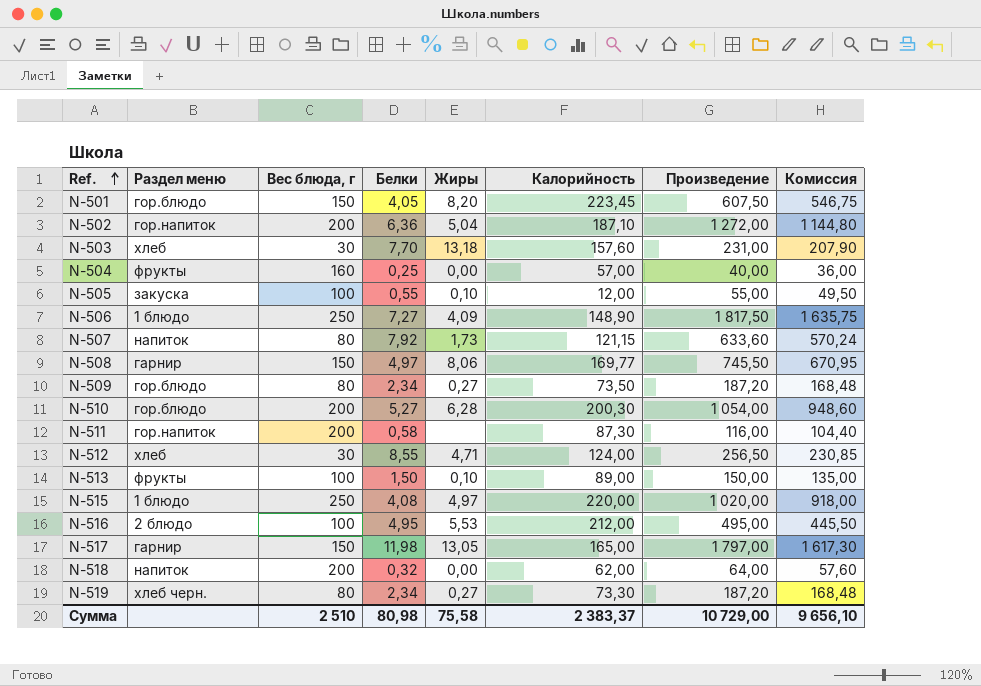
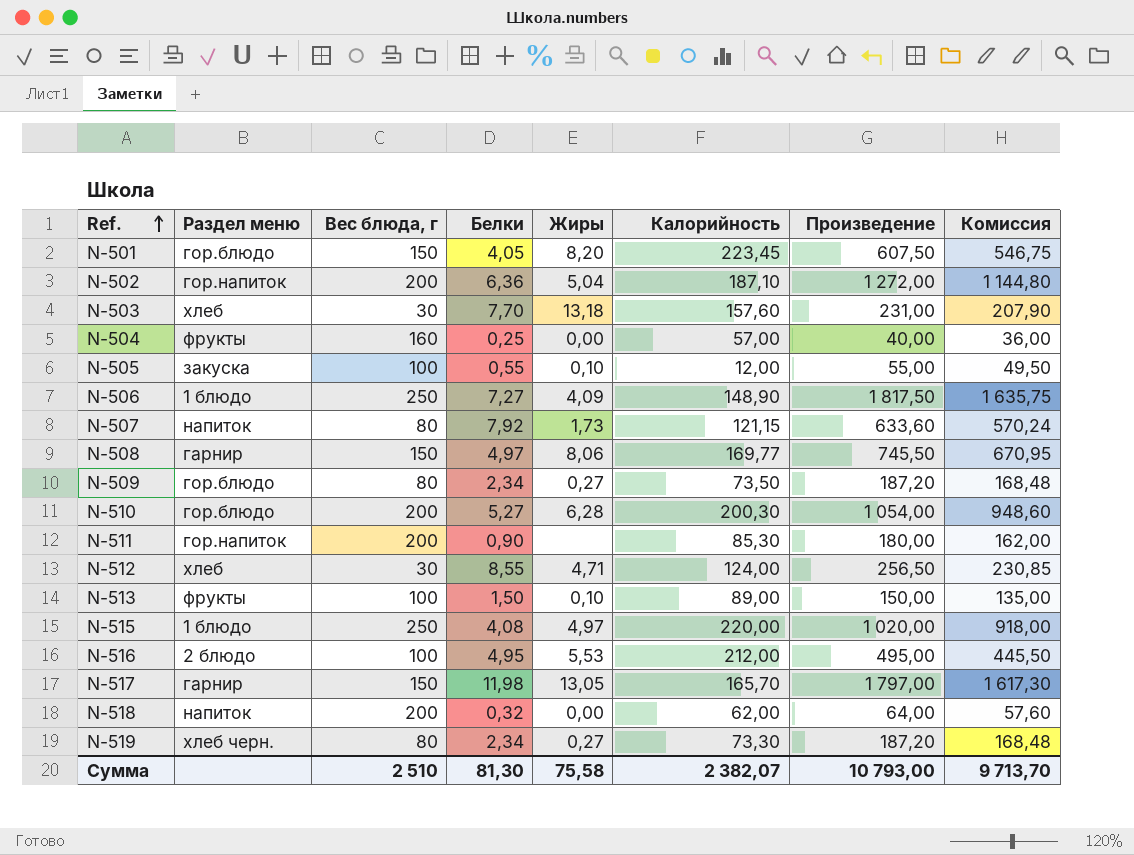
N-511 | Белки: 0,58 -> 0,90
N-511 | Калорийность: 87,30 -> 85,30
N-511 | Произведение: 116,00 -> 180,00
N-511 | Комиссия: 104,40 -> 162,00
N-517 | Калорийность: 165,00 -> 165,70
Сумма | Белки: 80,98 -> 81,30
Сумма | Калорийность: 2 383,37 -> 2 382,07
Сумма | Произведение: 10 729,00 -> 10 793,00
Сумма | Комиссия: 9 656,10 -> 9 713,70

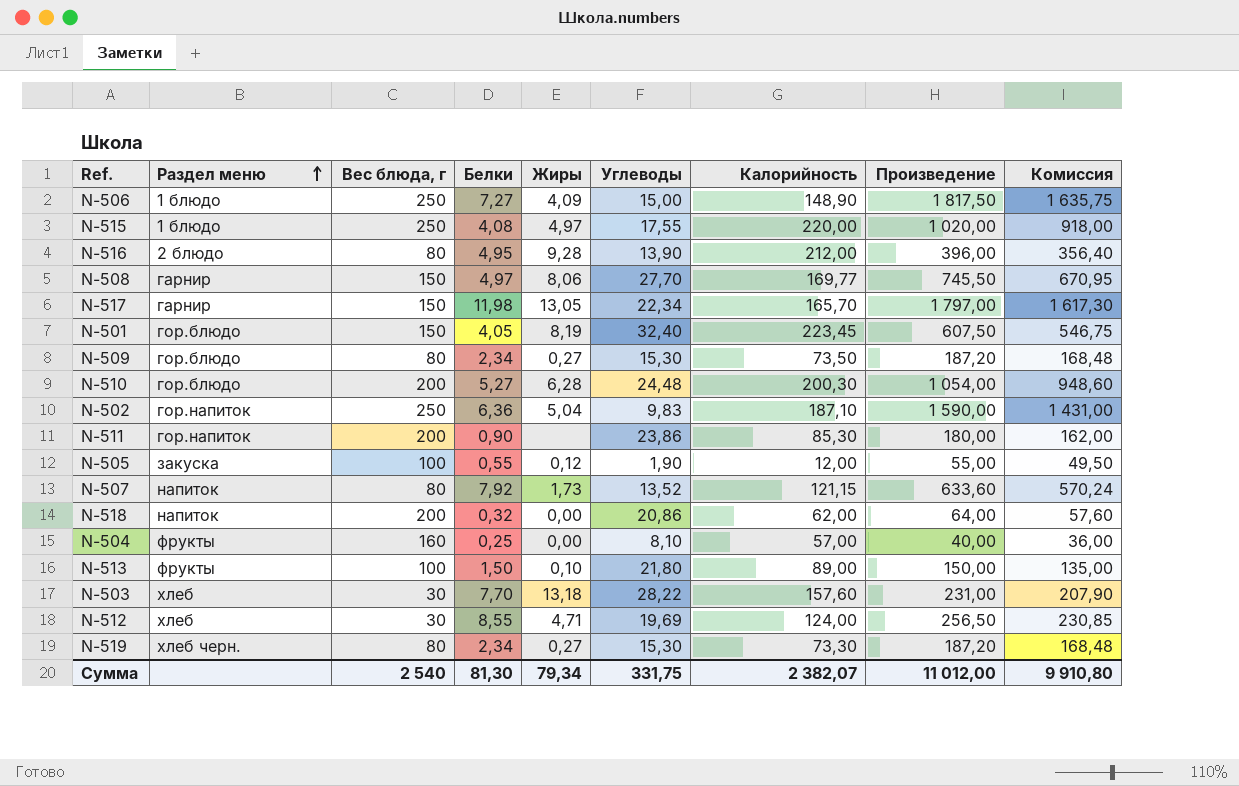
row order: Ref. ascending -> Раздел меню ascending
column Углеводы | position: none -> 6
N-516 | Вес блюда, г: 100 -> 80
N-516 | Жиры: 5,53 -> 9,28
N-516 | Произведение: 495,00 -> 396,00
N-516 | Комиссия: 445,50 -> 356,40
N-501 | Жиры: 8,20 -> 8,19
N-502 | Вес блюда, г: 200 -> 250
N-502 | Произведение: 1 272,00 -> 1 590,00
N-502 | Комиссия: 1 144,80 -> 1 431,00
N-505 | Жиры: 0,10 -> 0,12
Сумма | Вес блюда, г: 2 510 -> 2 540
Сумма | Жиры: 75,58 -> 79,34
Сумма | Произведение: 10 793,00 -> 11 012,00
Сумма | Комиссия: 9 713,70 -> 9 910,80

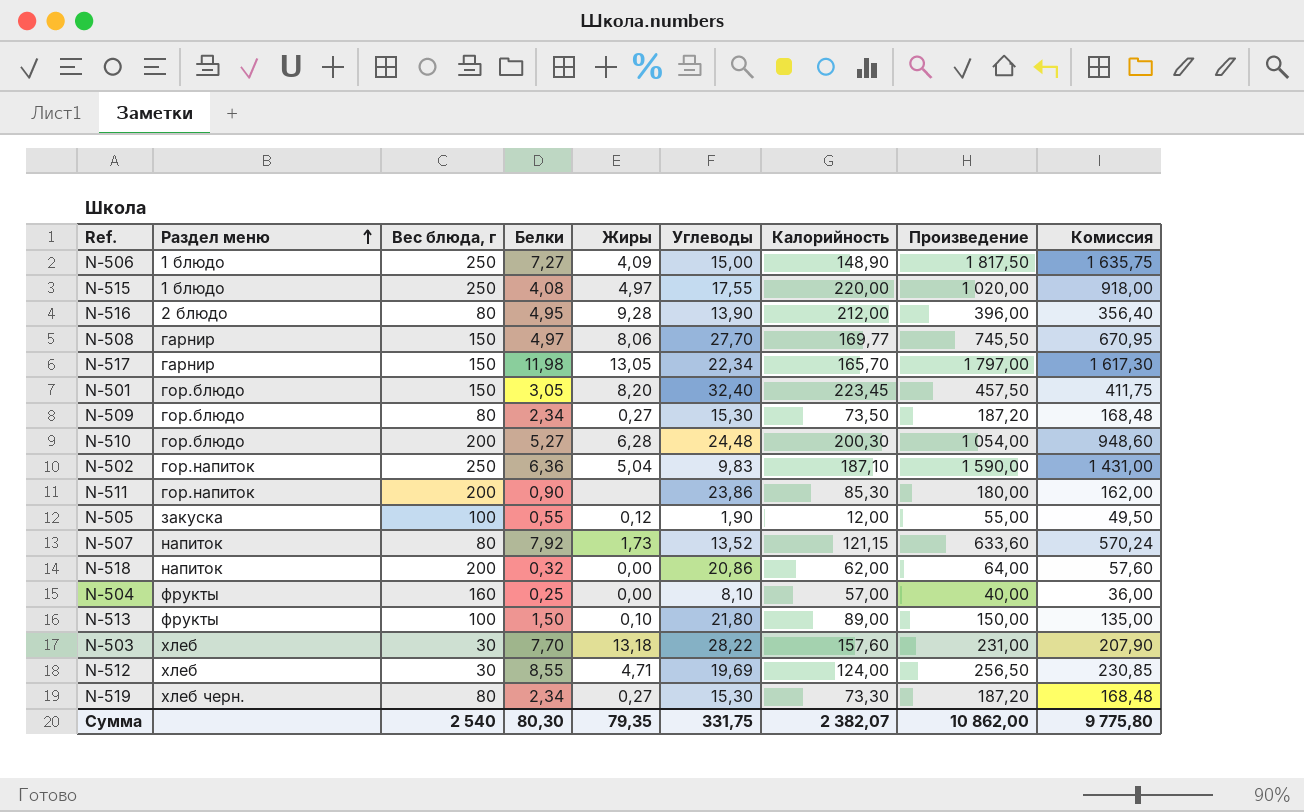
N-501 | Белки: 4,05 -> 3,05
N-501 | Жиры: 8,19 -> 8,20
N-501 | Произведение: 607,50 -> 457,50
N-501 | Комиссия: 546,75 -> 411,75
Сумма | Белки: 81,30 -> 80,30
Сумма | Жиры: 79,34 -> 79,35
Сумма | Произведение: 11 012,00 -> 10 862,00
Сумма | Комиссия: 9 910,80 -> 9 775,80

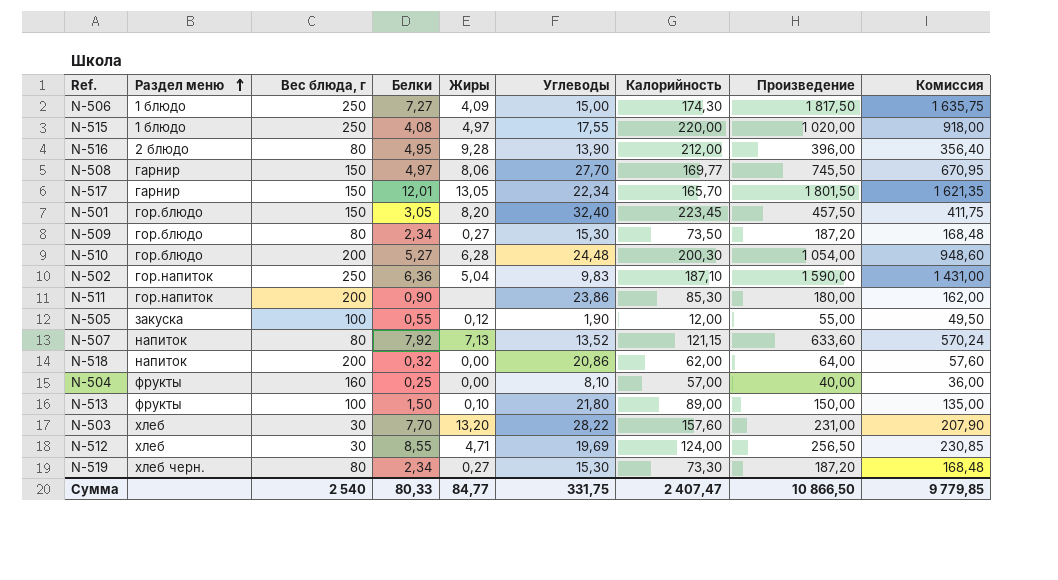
N-506 | Калорийность: 148,90 -> 174,30
N-517 | Белки: 11,98 -> 12,01
N-517 | Произведение: 1 797,00 -> 1 801,50
N-517 | Комиссия: 1 617,30 -> 1 621,35
N-507 | Жиры: 1,73 -> 7,13
N-503 | Жиры: 13,18 -> 13,20
Сумма | Белки: 80,30 -> 80,33
Сумма | Жиры: 79,35 -> 84,77
Сумма | Калорийность: 2 382,07 -> 2 407,47
Сумма | Произведение: 10 862,00 -> 10 866,50
Сумма | Комиссия: 9 775,80 -> 9 779,85

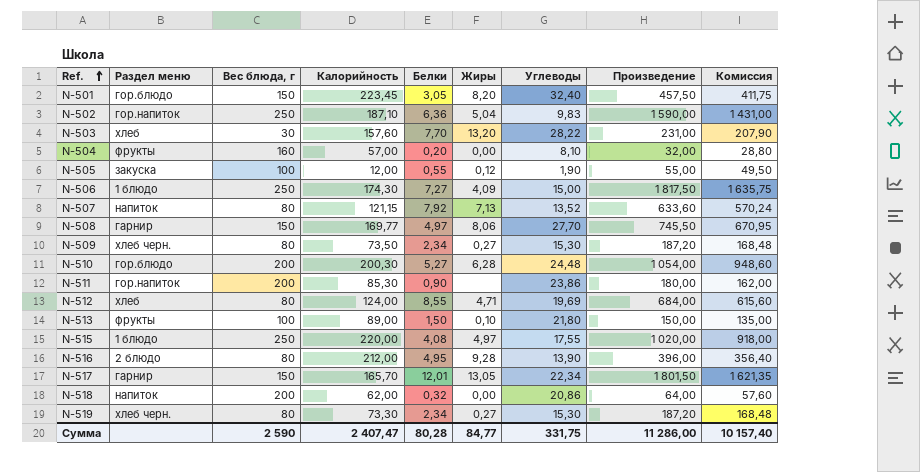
row order: Раздел меню ascending -> Ref. ascending
column Калорийность | position: 7 -> 4
N-504 | Белки: 0,25 -> 0,20
N-504 | Произведение: 40,00 -> 32,00
N-504 | Комиссия: 36,00 -> 28,80
N-509 | Раздел меню: гор.блюдо -> хлеб черн.
N-512 | Вес блюда, г: 30 -> 80
N-512 | Произведение: 256,50 -> 684,00
N-512 | Комиссия: 230,85 -> 615,60
Сумма | Вес блюда, г: 2 540 -> 2 590
Сумма | Белки: 80,33 -> 80,28
Сумма | Произведение: 10 866,50 -> 11 286,00
Сумма | Комиссия: 9 779,85 -> 10 157,40

